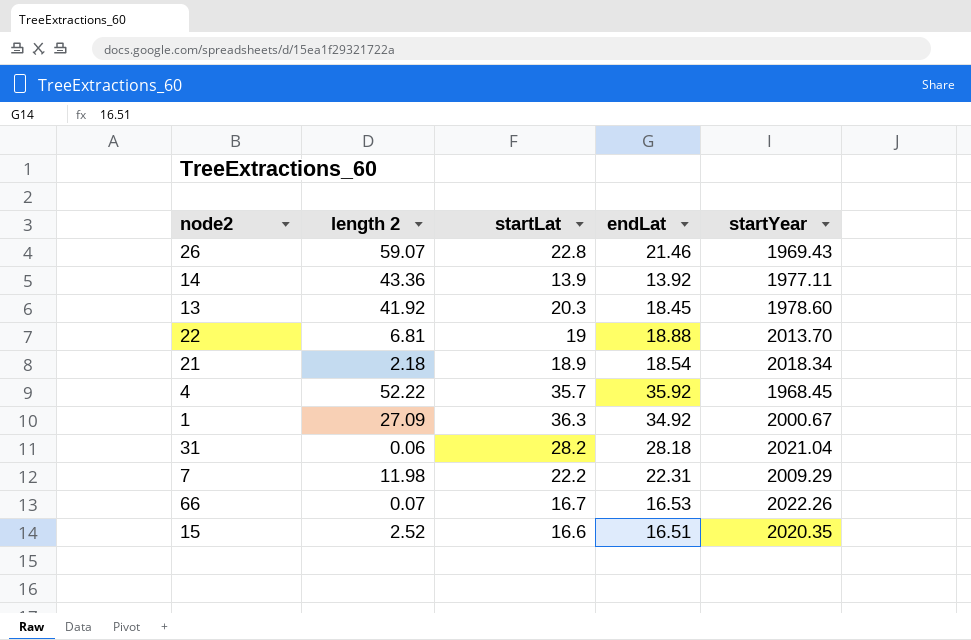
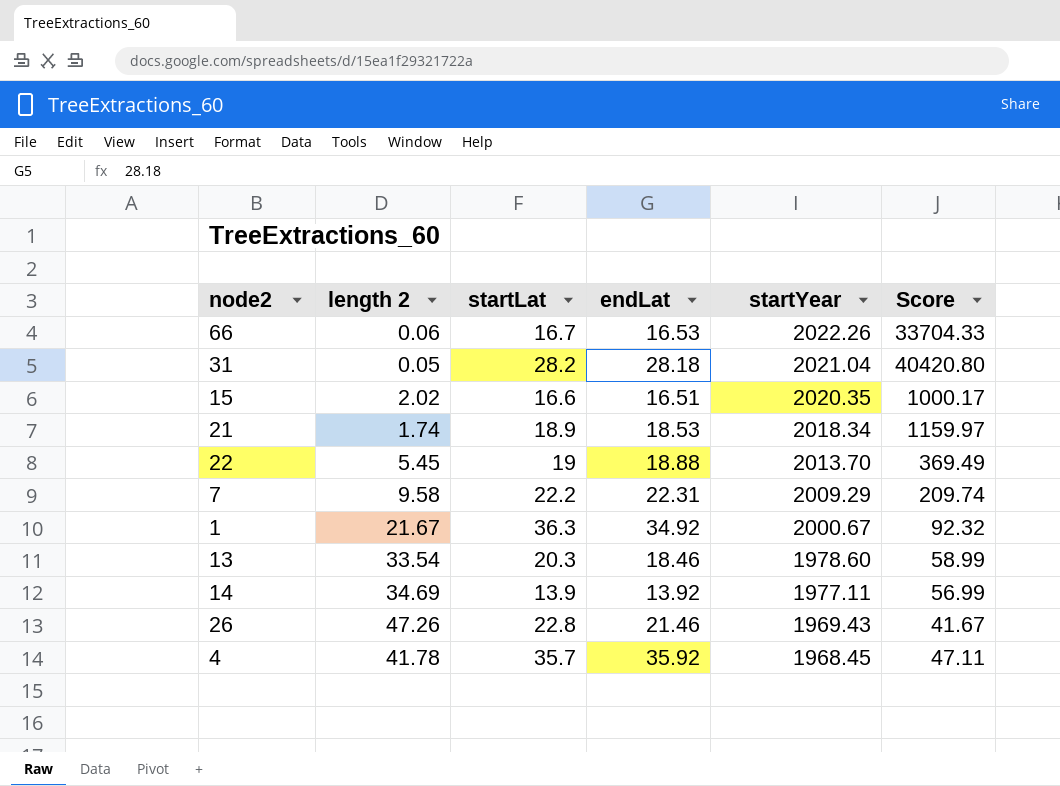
row order: none -> startYear descending
column Score | formula: none -> [startYear] / [length 2]
66 | length 2: 0.07 -> 0.06
31 | length 2: 0.06 -> 0.05
15 | length 2: 2.52 -> 2.02
21 | length 2: 2.18 -> 1.74
21 | endLat: 18.54 -> 18.53
22 | length 2: 6.81 -> 5.45
7 | length 2: 11.98 -> 9.58
1 | length 2: 27.09 -> 21.67
13 | length 2: 41.92 -> 33.54
13 | endLat: 18.45 -> 18.46
14 | length 2: 43.36 -> 34.69
26 | length 2: 59.07 -> 47.26
4 | length 2: 52.22 -> 41.78

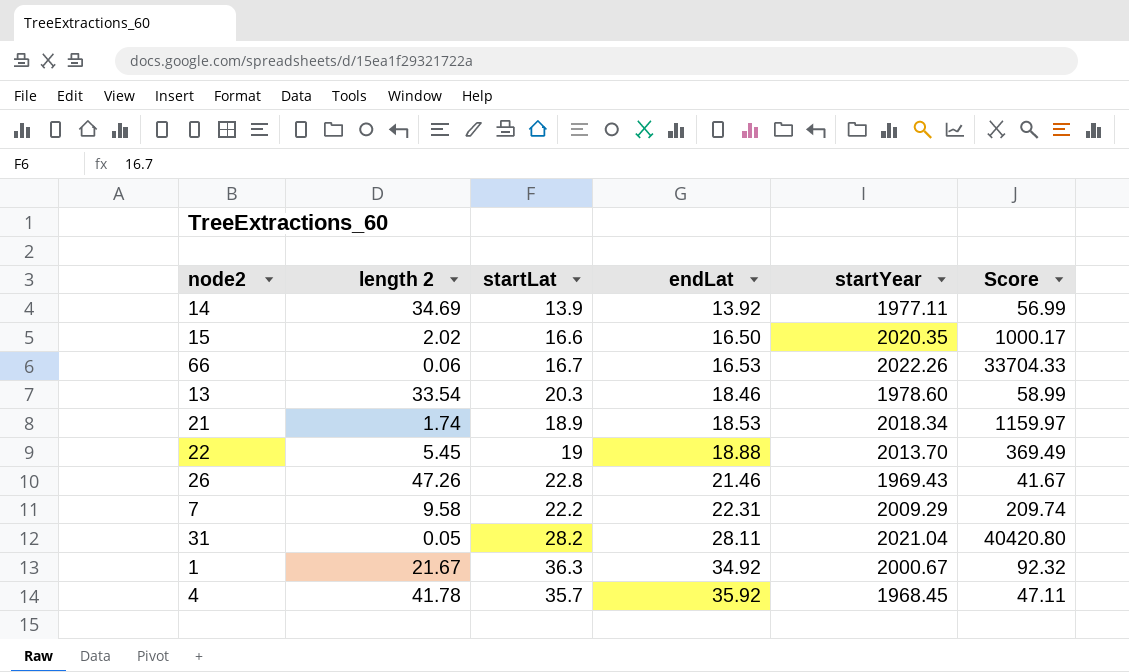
row order: startYear descending -> endLat ascending
15 | endLat: 16.51 -> 16.50
31 | endLat: 28.18 -> 28.11

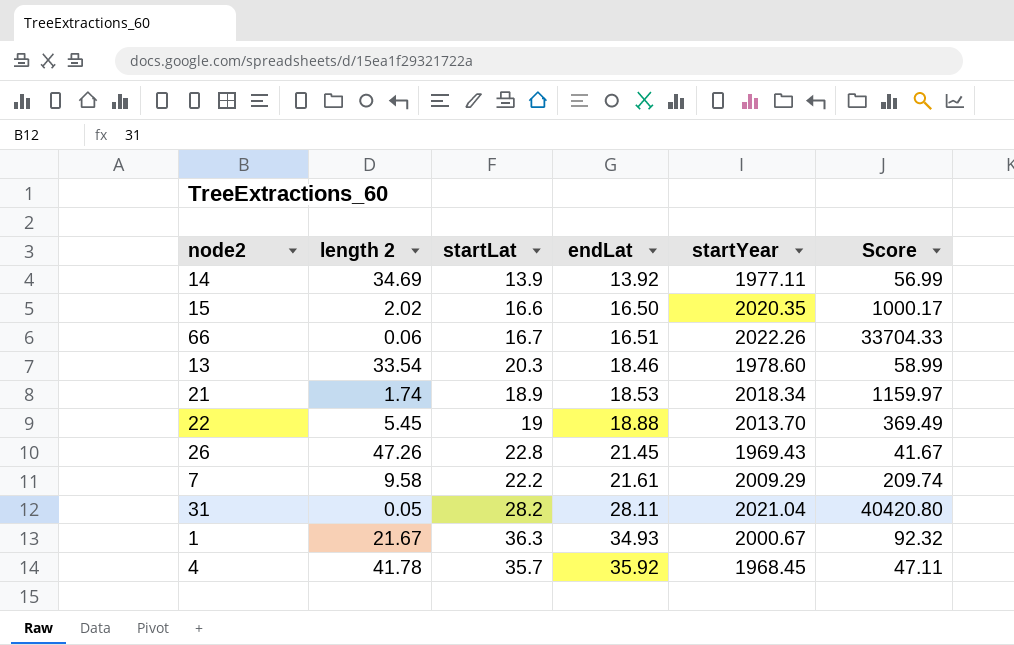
66 | endLat: 16.53 -> 16.51
26 | endLat: 21.46 -> 21.45
7 | endLat: 22.31 -> 21.61
1 | endLat: 34.92 -> 34.93

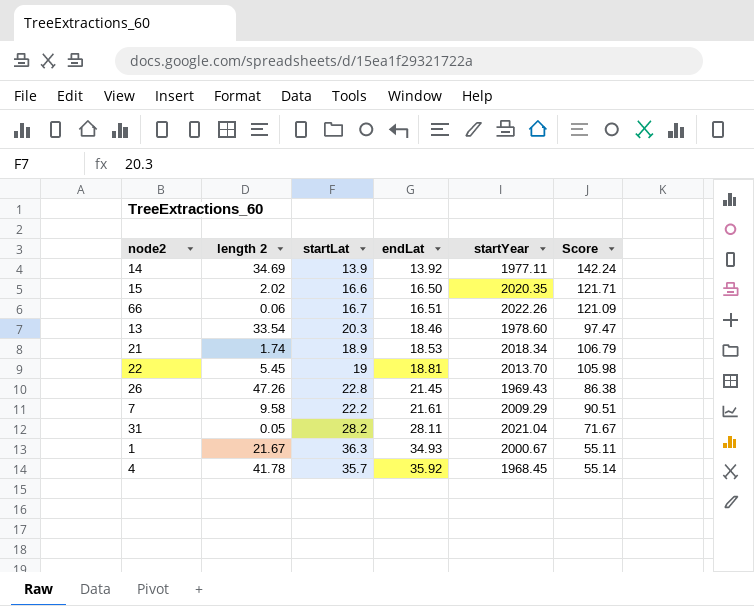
column Score | formula: [startYear] / [length 2] -> [startYear] / [startLat]
22 | endLat: 18.88 -> 18.81

